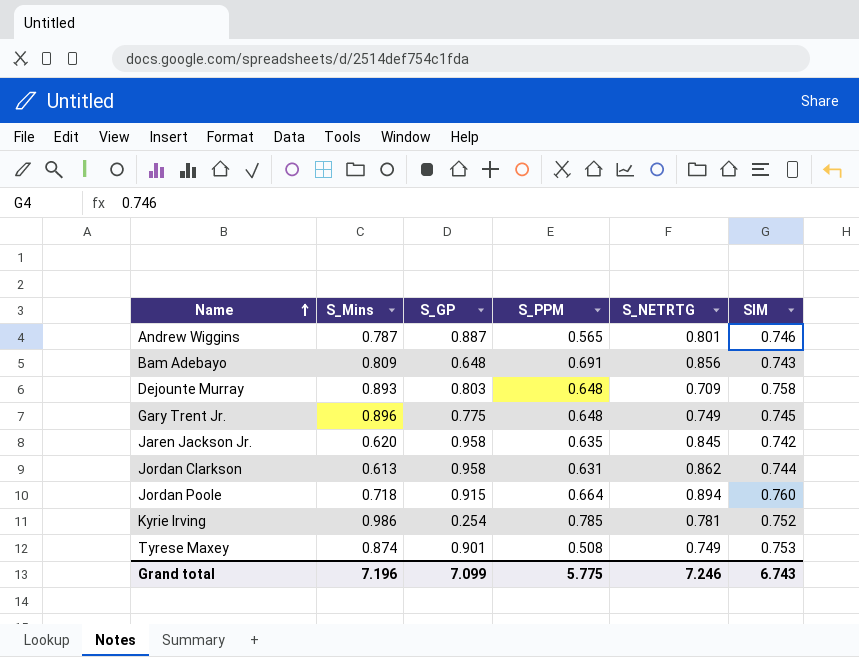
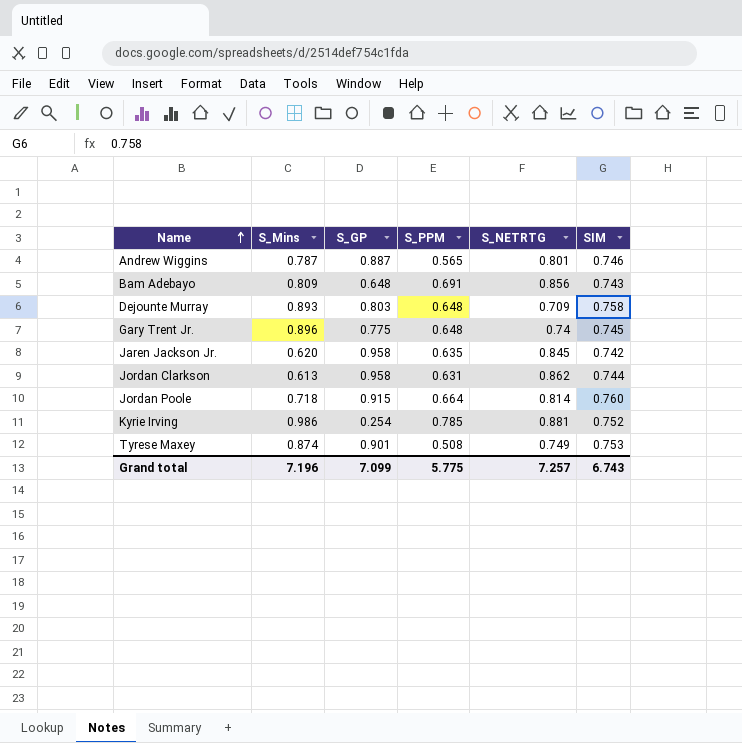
Gary Trent Jr. | S_NETRTG: 0.749 -> 0.74
Jordan Poole | S_NETRTG: 0.894 -> 0.814
Kyrie Irving | S_NETRTG: 0.781 -> 0.881
Grand total | S_NETRTG: 7.246 -> 7.257

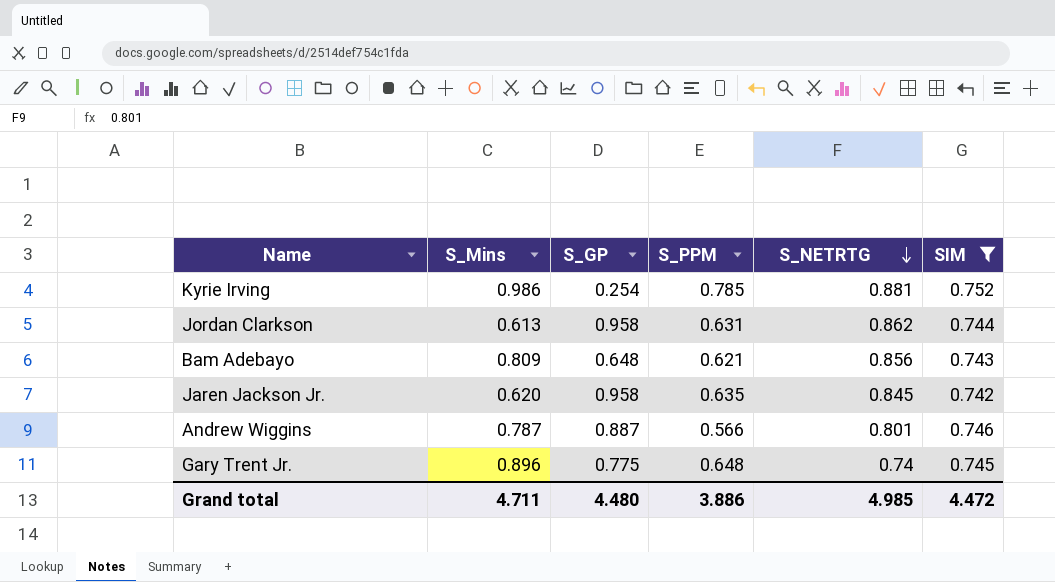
filter: none -> SIM <= 0.752
row order: Name ascending -> S_NETRTG descending
Bam Adebayo | S_PPM: 0.691 -> 0.621
Andrew Wiggins | S_PPM: 0.565 -> 0.566
Grand total | S_Mins: 7.196 -> 4.711
Grand total | S_GP: 7.099 -> 4.480
Grand total | S_PPM: 5.775 -> 3.886
Grand total | S_NETRTG: 7.257 -> 4.985
Grand total | SIM: 6.743 -> 4.472

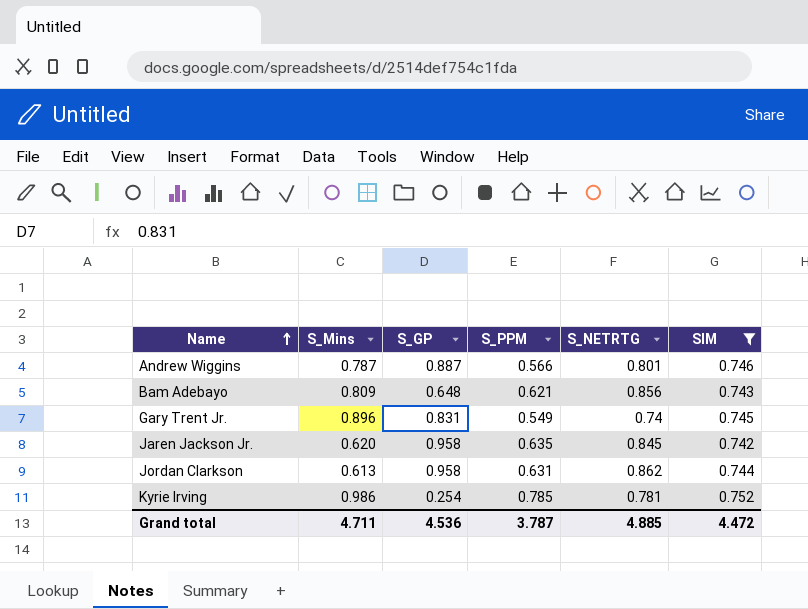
row order: S_NETRTG descending -> Name ascending
Gary Trent Jr. | S_GP: 0.775 -> 0.831
Gary Trent Jr. | S_PPM: 0.648 -> 0.549
Kyrie Irving | S_NETRTG: 0.881 -> 0.781
Grand total | S_GP: 4.480 -> 4.536
Grand total | S_PPM: 3.886 -> 3.787
Grand total | S_NETRTG: 4.985 -> 4.885

